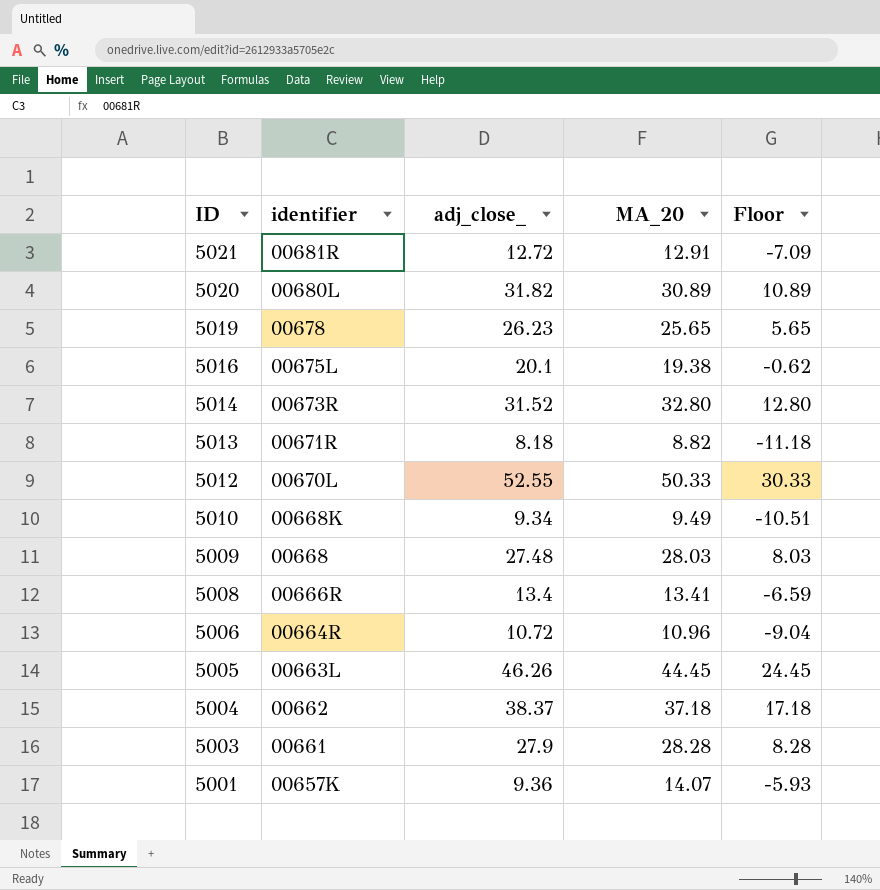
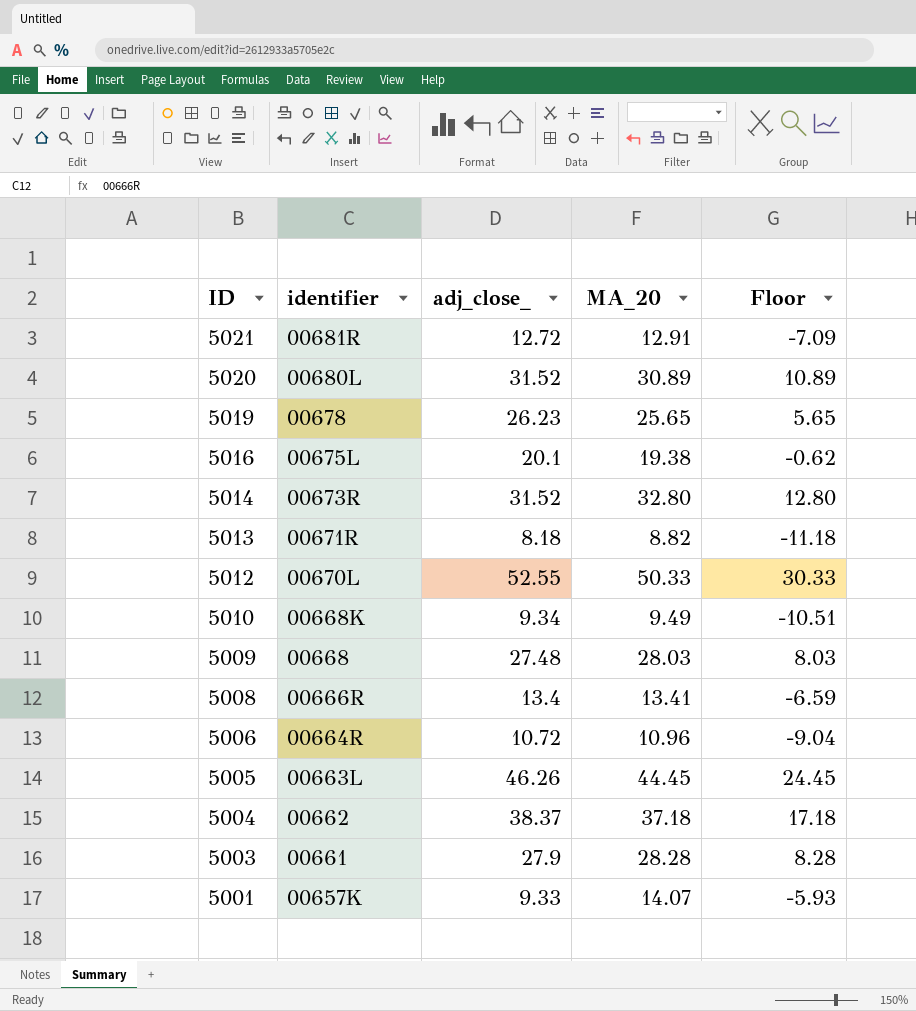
5020 | adj_close_: 31.82 -> 31.52
5001 | adj_close_: 9.36 -> 9.33

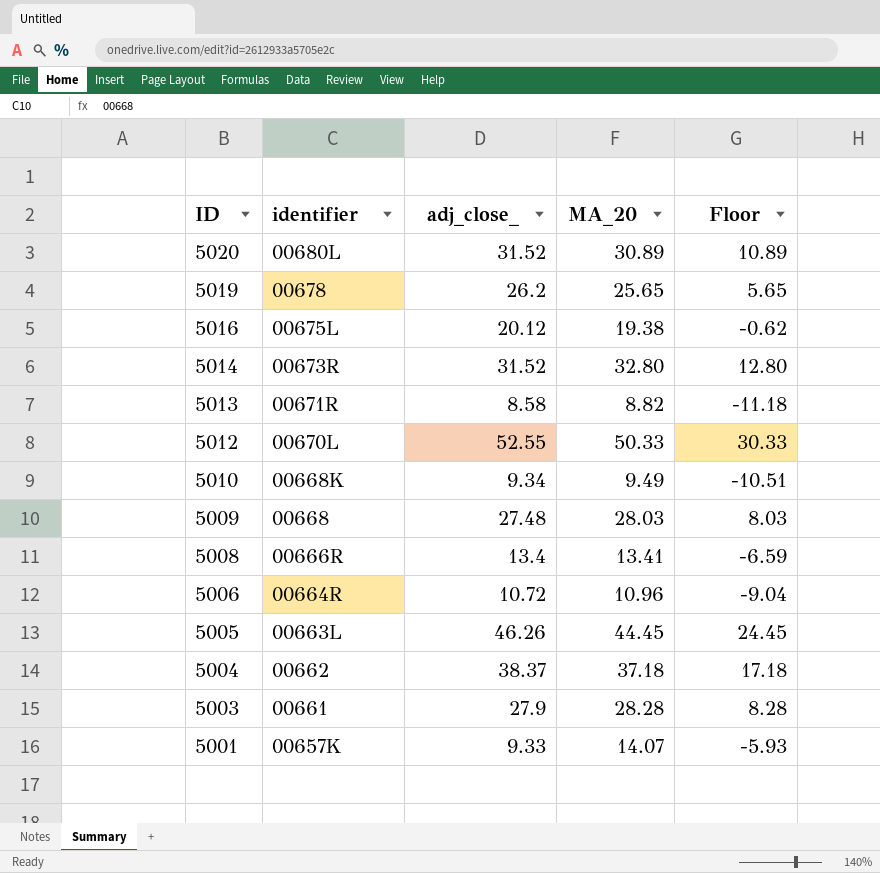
row 5021: 00681R | 12.72 | 12.91 | -7.09 -> none
5019 | adj_close_: 26.23 -> 26.2
5016 | adj_close_: 20.1 -> 20.12
5013 | adj_close_: 8.18 -> 8.58

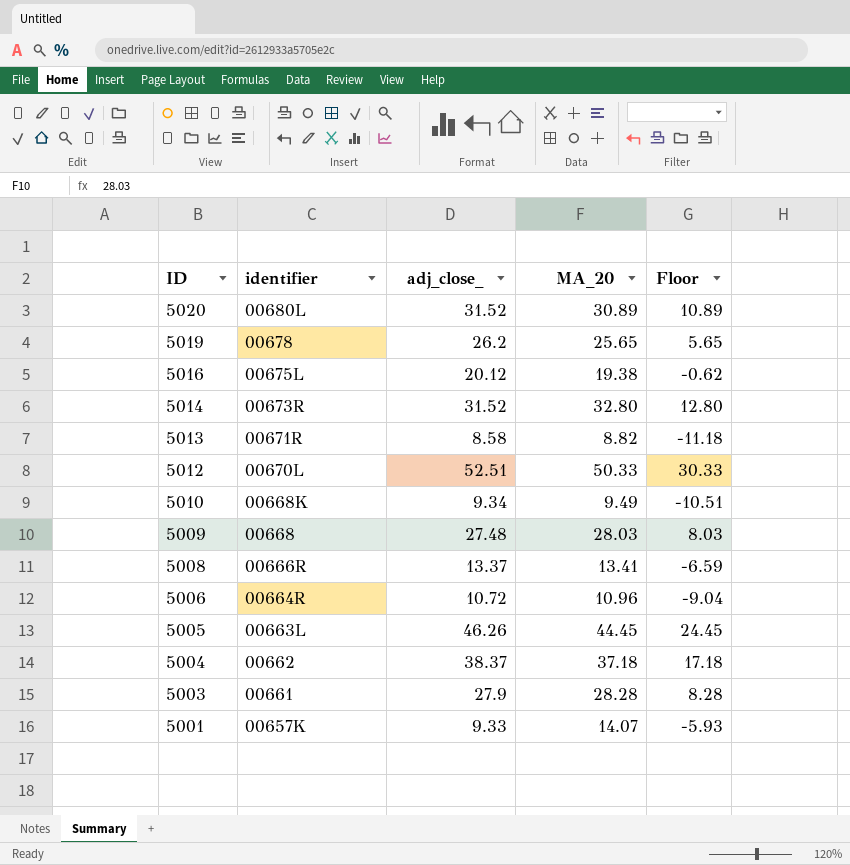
5012 | adj_close_: 52.55 -> 52.51
5008 | adj_close_: 13.4 -> 13.37

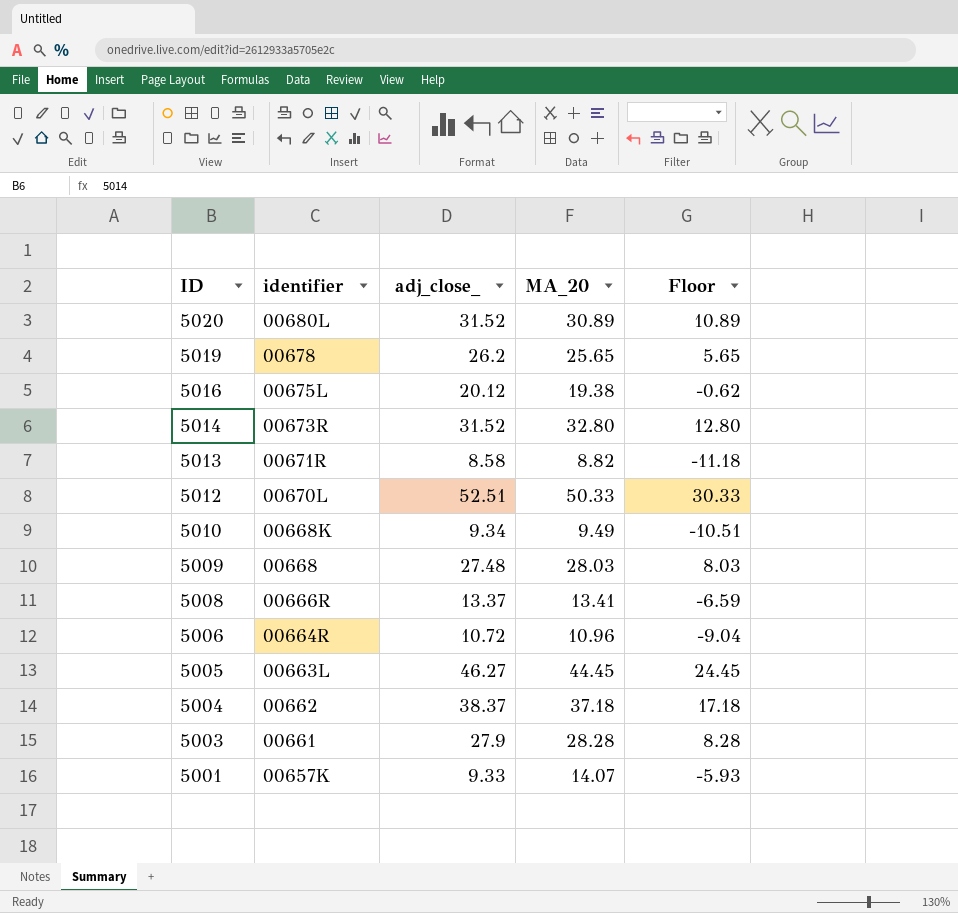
5005 | adj_close_: 46.26 -> 46.27

